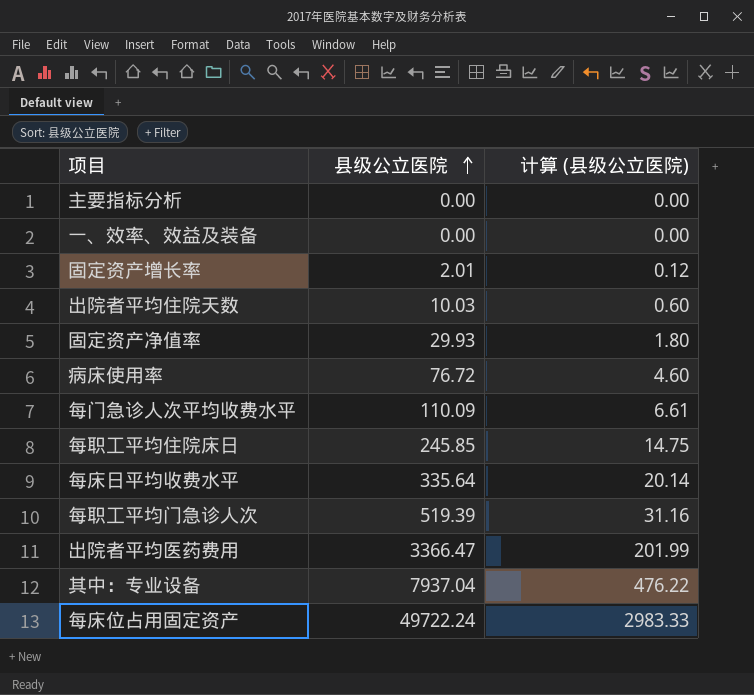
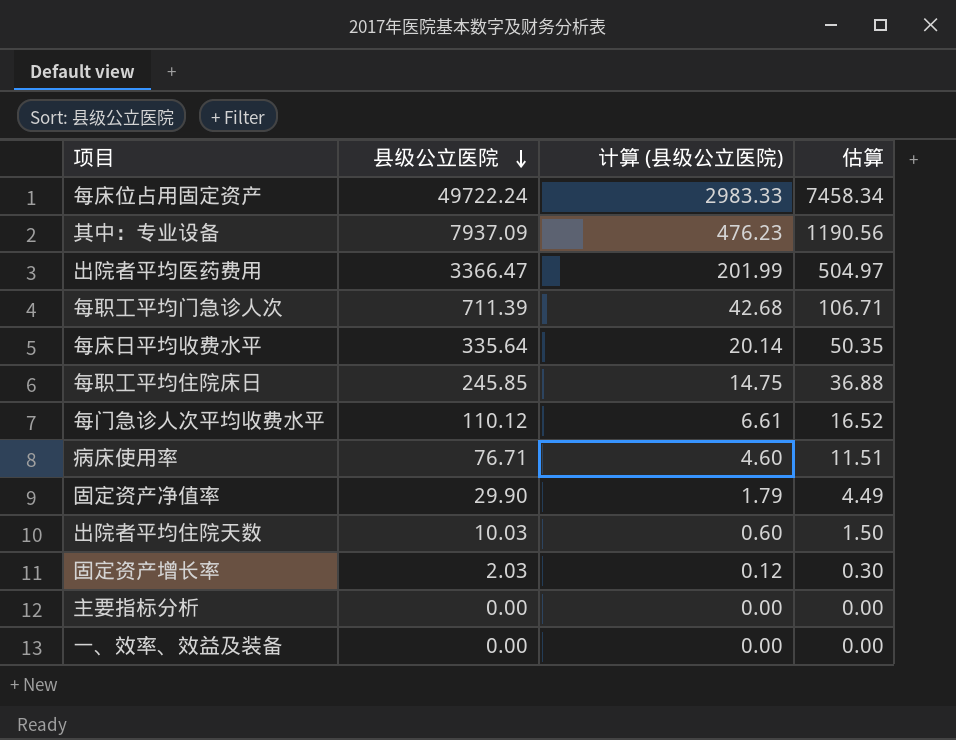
row order: 县级公立医院 ascending -> 县级公立医院 descending
column 估算 | formula: none -> [县级公立医院] * 0.15
其中：专业设备 | 县级公立医院: 7937.04 -> 7937.09
其中：专业设备 | 计算 (县级公立医院): 476.22 -> 476.23
每职工平均门急诊人次 | 县级公立医院: 519.39 -> 711.39
每职工平均门急诊人次 | 计算 (县级公立医院): 31.16 -> 42.68
每门急诊人次平均收费水平 | 县级公立医院: 110.09 -> 110.12
病床使用率 | 县级公立医院: 76.72 -> 76.71
固定资产净值率 | 县级公立医院: 29.93 -> 29.90
固定资产净值率 | 计算 (县级公立医院): 1.80 -> 1.79
固定资产增长率 | 县级公立医院: 2.01 -> 2.03

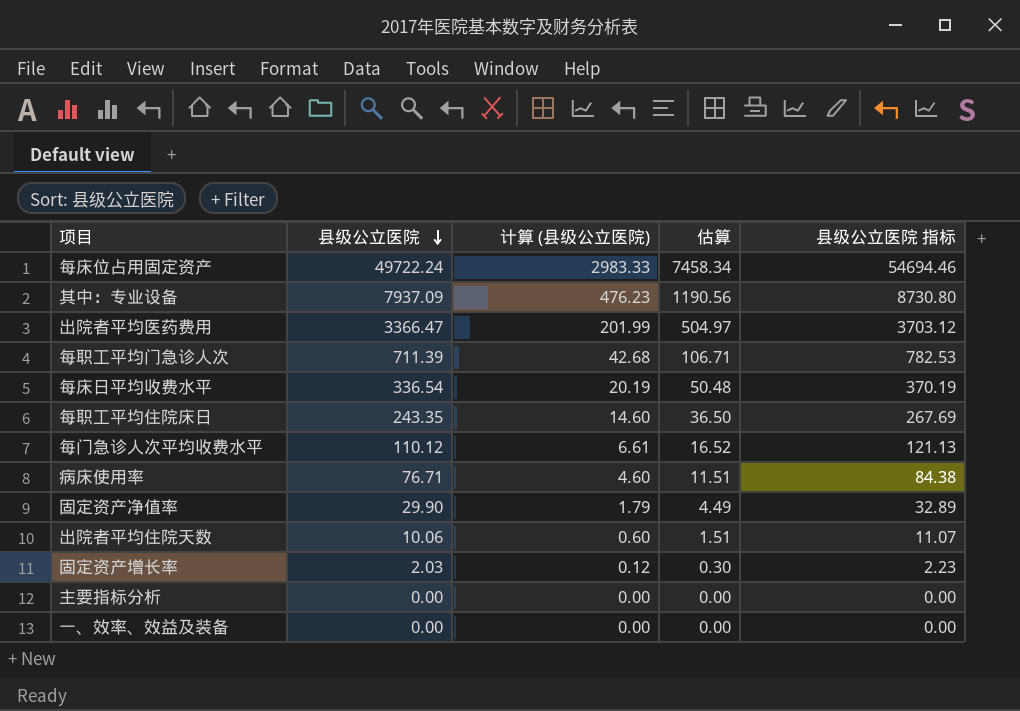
column 县级公立医院 指标 | formula: none -> [县级公立医院] * 1.1
每床日平均收费水平 | 县级公立医院: 335.64 -> 336.54
每床日平均收费水平 | 计算 (县级公立医院): 20.14 -> 20.19
每床日平均收费水平 | 估算: 50.35 -> 50.48
每职工平均住院床日 | 县级公立医院: 245.85 -> 243.35
每职工平均住院床日 | 计算 (县级公立医院): 14.75 -> 14.60
每职工平均住院床日 | 估算: 36.88 -> 36.50
出院者平均住院天数 | 县级公立医院: 10.03 -> 10.06
出院者平均住院天数 | 估算: 1.50 -> 1.51

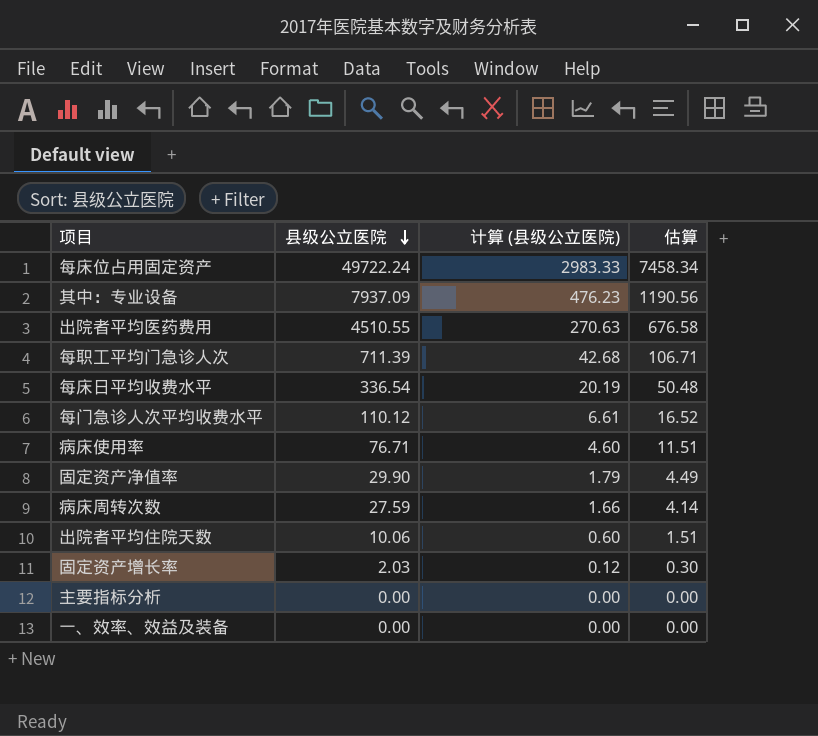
column 县级公立医院 指标 | formula: [县级公立医院] * 1.1 -> none
row 每职工平均住院床日: 243.35 | 14.60 | 36.50 | 267.69 -> none
出院者平均医药费用 | 县级公立医院: 3366.47 -> 4510.55
出院者平均医药费用 | 计算 (县级公立医院): 201.99 -> 270.63
出院者平均医药费用 | 估算: 504.97 -> 676.58
row 病床周转次数: none -> 27.59 | 1.66 | 4.14

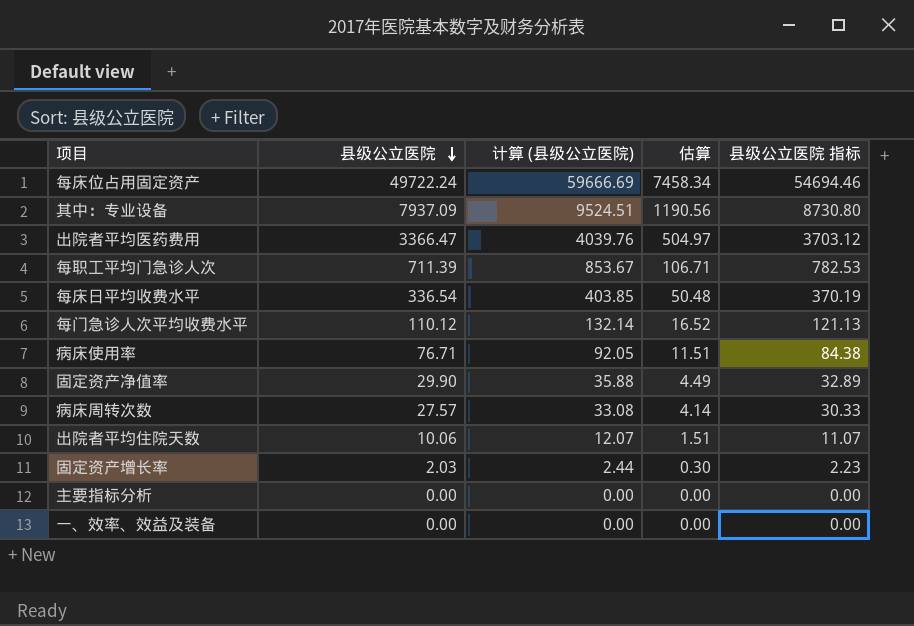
column 计算 (县级公立医院) | formula: [县级公立医院] * 0.06 -> [县级公立医院] * 1.2
column 县级公立医院 指标 | formula: none -> [县级公立医院] * 1.1
出院者平均医药费用 | 县级公立医院: 4510.55 -> 3366.47
出院者平均医药费用 | 估算: 676.58 -> 504.97
病床周转次数 | 县级公立医院: 27.59 -> 27.57

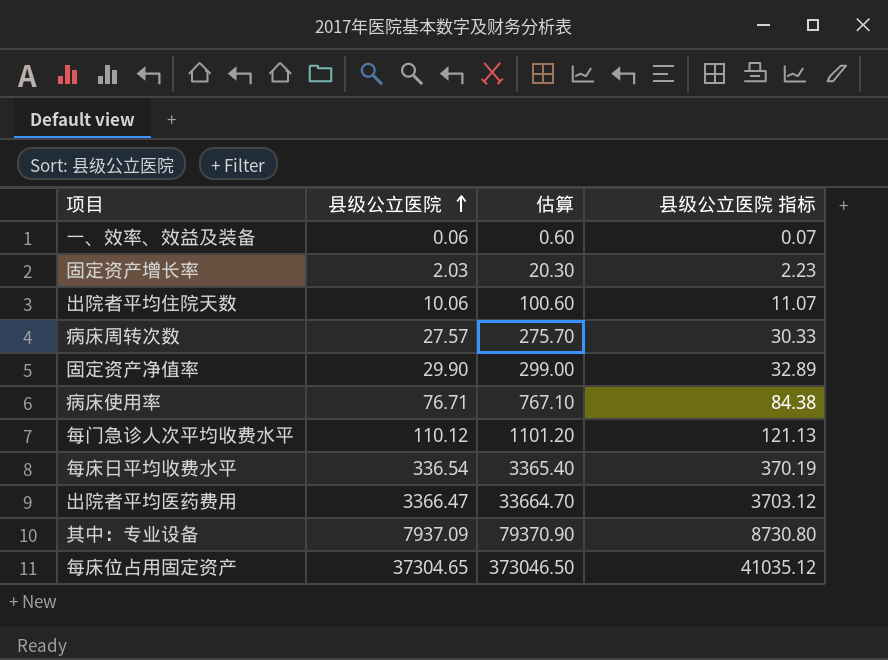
row order: 县级公立医院 descending -> 县级公立医院 ascending
column 计算 (县级公立医院) | formula: [县级公立医院] * 1.2 -> none
column 估算 | formula: [县级公立医院] * 0.15 -> [县级公立医院] * 10
row 每职工平均门急诊人次: 711.39 | 853.67 | 106.71 | 782.53 -> none
row 主要指标分析: 0.00 | 0.00 | 0.00 | 0.00 -> none
一、效率、效益及装备 | 县级公立医院: 0.00 -> 0.06
一、效率、效益及装备 | 县级公立医院 指标: 0.00 -> 0.07
每床位占用固定资产 | 县级公立医院: 49722.24 -> 37304.65
每床位占用固定资产 | 县级公立医院 指标: 54694.46 -> 41035.12

